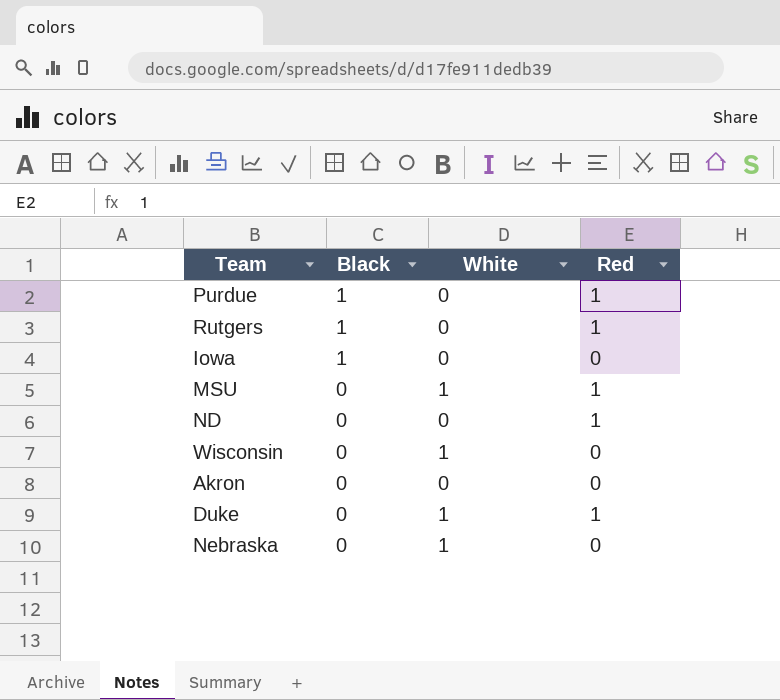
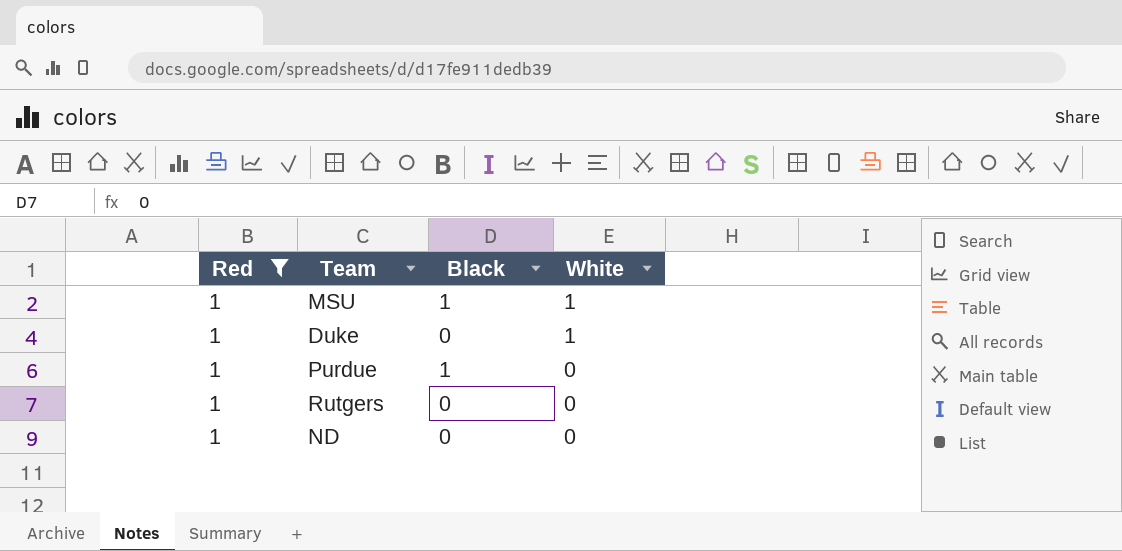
filter: none -> Red = 1
row order: Black descending -> White descending
column Red | position: 4 -> 1
MSU | Black: 0 -> 1
Rutgers | Black: 1 -> 0

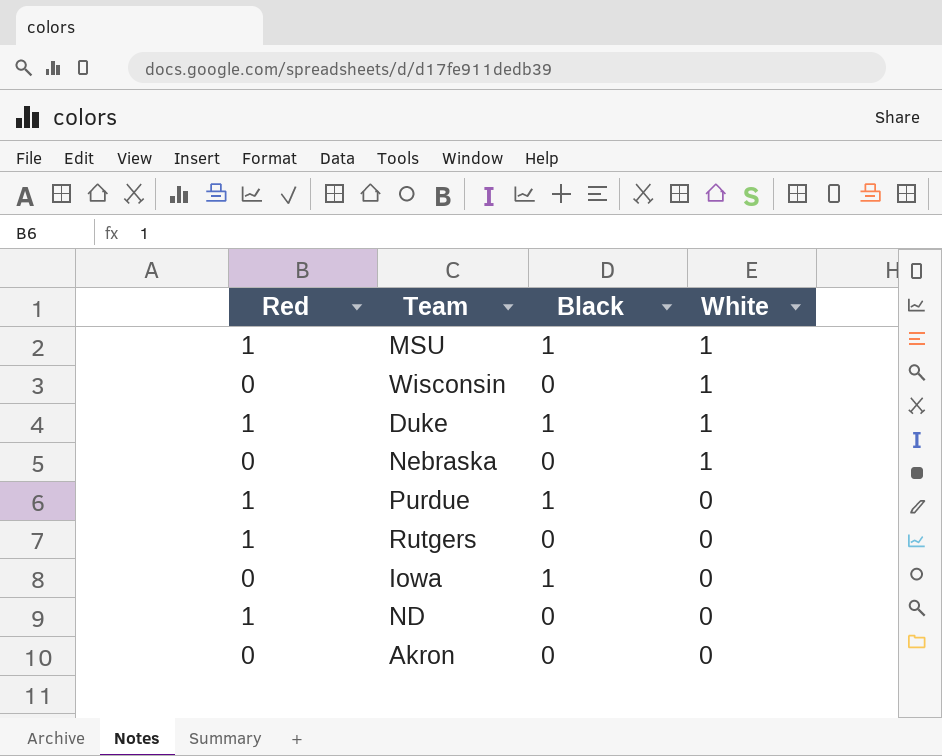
filter: Red = 1 -> none
Duke | Black: 0 -> 1

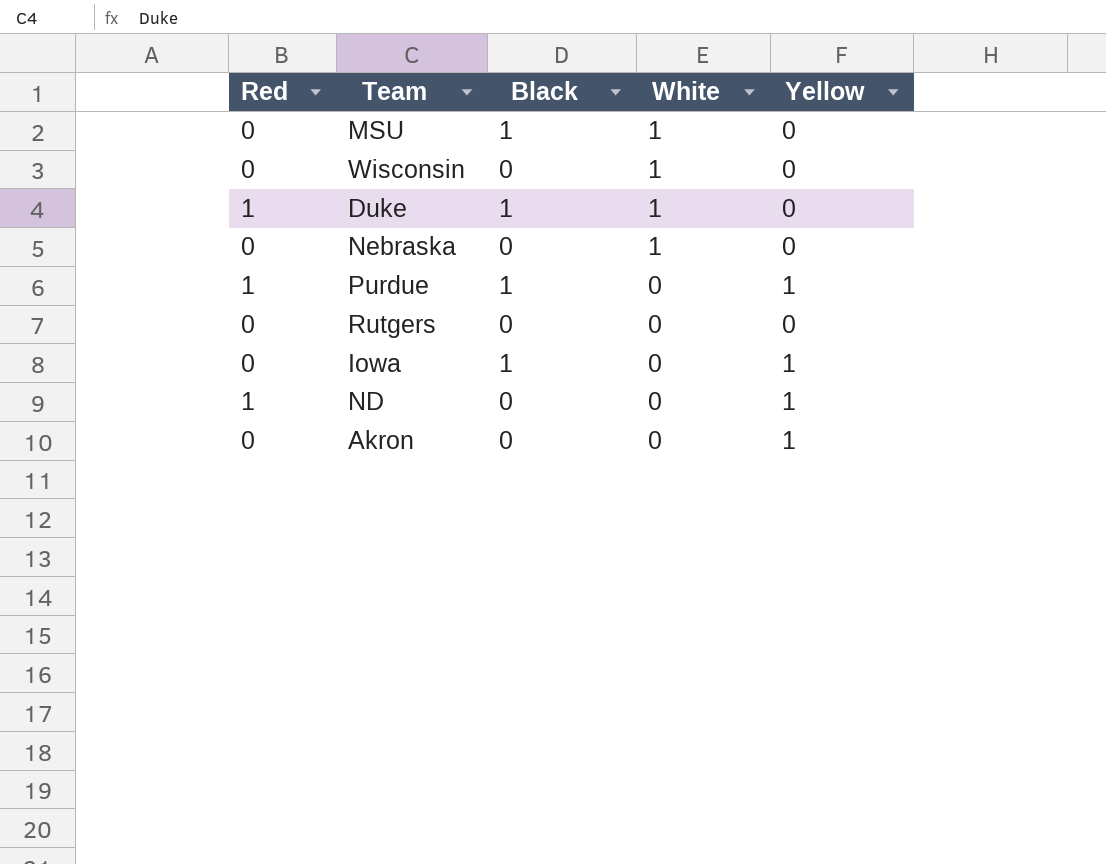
column Yellow | position: none -> 5
MSU | Red: 1 -> 0
Rutgers | Red: 1 -> 0

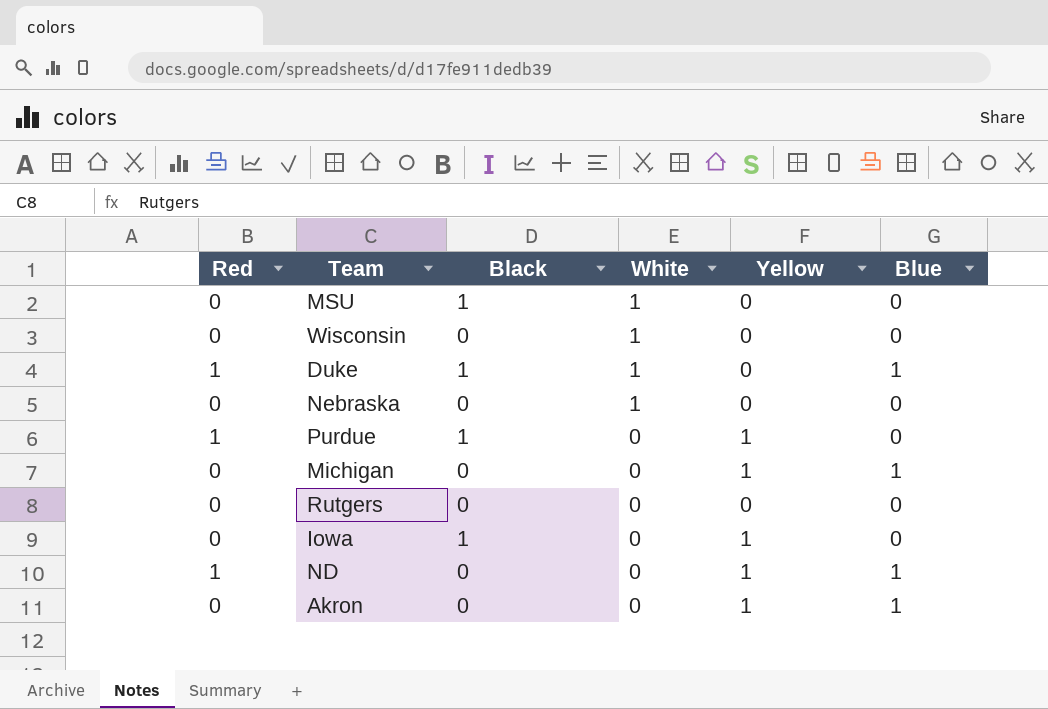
column Blue | position: none -> 6
row Michigan: none -> 0 | 0 | 0 | 1 | 1

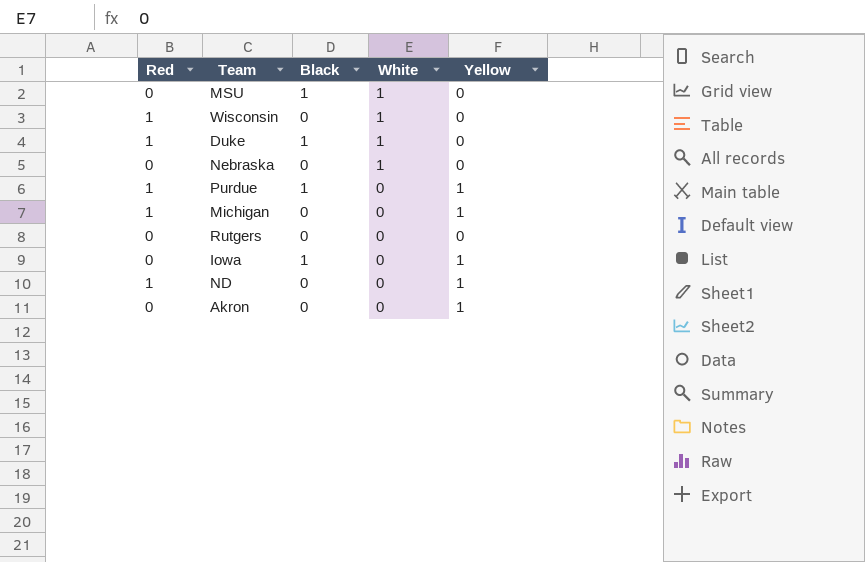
column Blue | position: 6 -> none
Wisconsin | Red: 0 -> 1
Michigan | Red: 0 -> 1

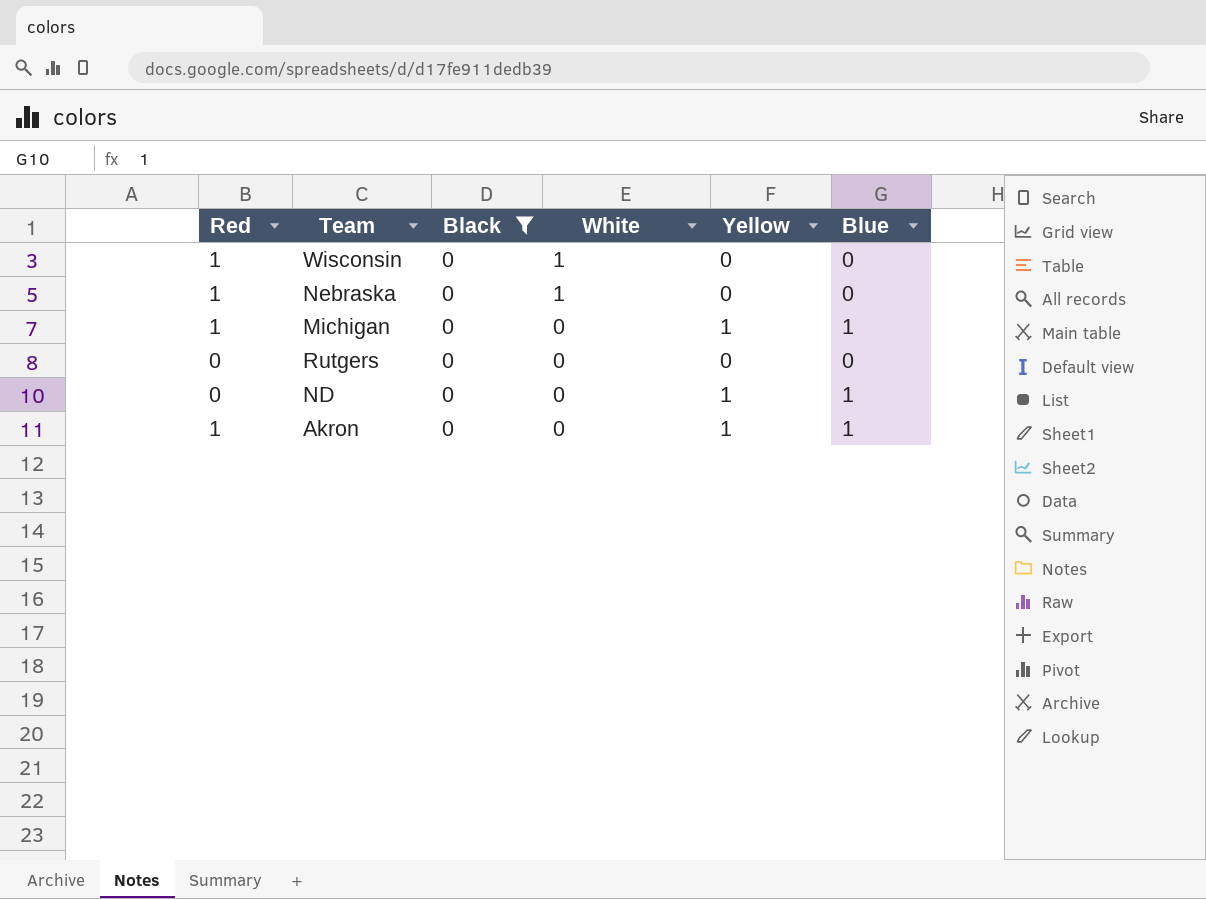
filter: none -> Black = 0
column Blue | position: none -> 6
Nebraska | Red: 0 -> 1
ND | Red: 1 -> 0
Akron | Red: 0 -> 1

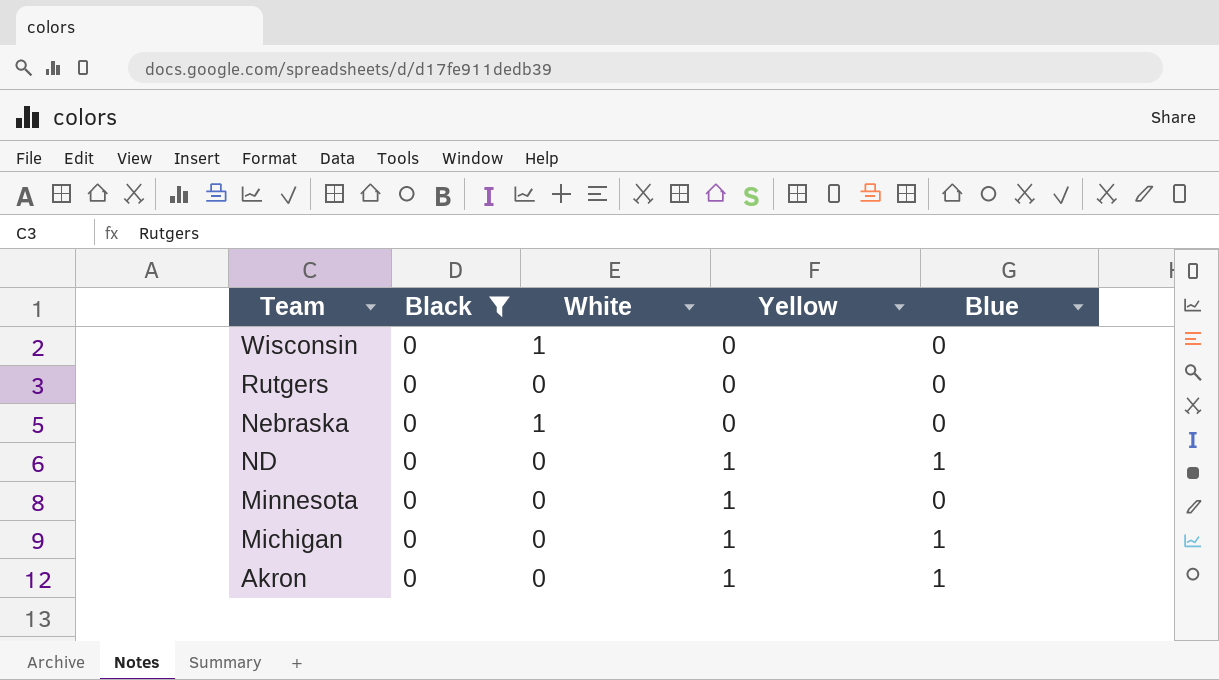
row order: White descending -> Team descending
column Red | position: 1 -> none
row Minnesota: none -> 0 | 0 | 1 | 0

